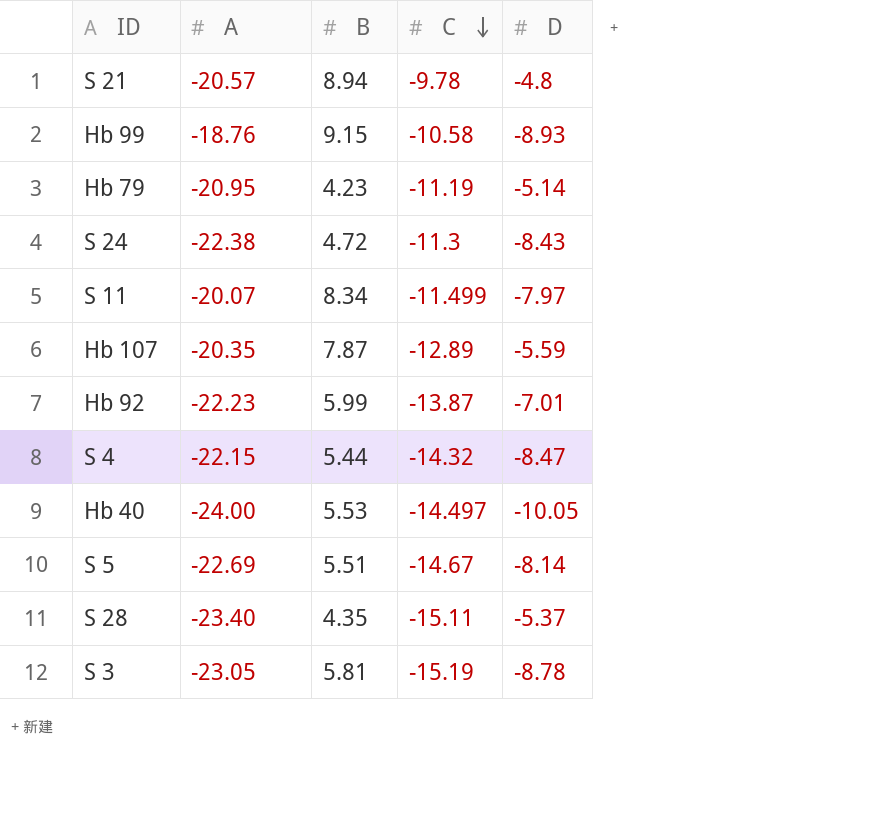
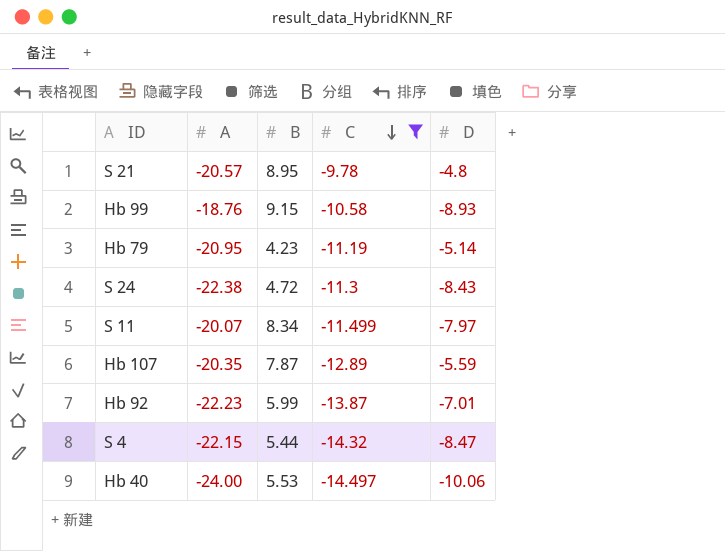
filter: none -> C >= -14.497
S 21 | B: 8.94 -> 8.95
Hb 40 | D: -10.05 -> -10.06

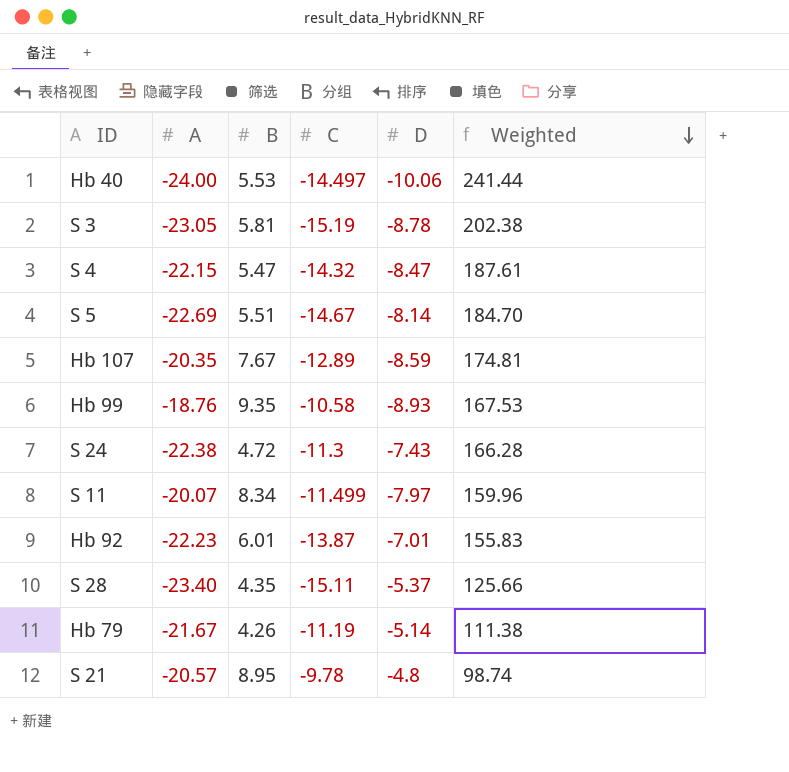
filter: C >= -14.497 -> none
row order: C descending -> Weighted descending
column Weighted | formula: none -> [A] * [D]
S 4 | B: 5.44 -> 5.47
Hb 107 | B: 7.87 -> 7.67
Hb 107 | D: -5.59 -> -8.59
Hb 99 | B: 9.15 -> 9.35
S 24 | D: -8.43 -> -7.43
Hb 92 | B: 5.99 -> 6.01
Hb 79 | A: -20.95 -> -21.67
Hb 79 | B: 4.23 -> 4.26

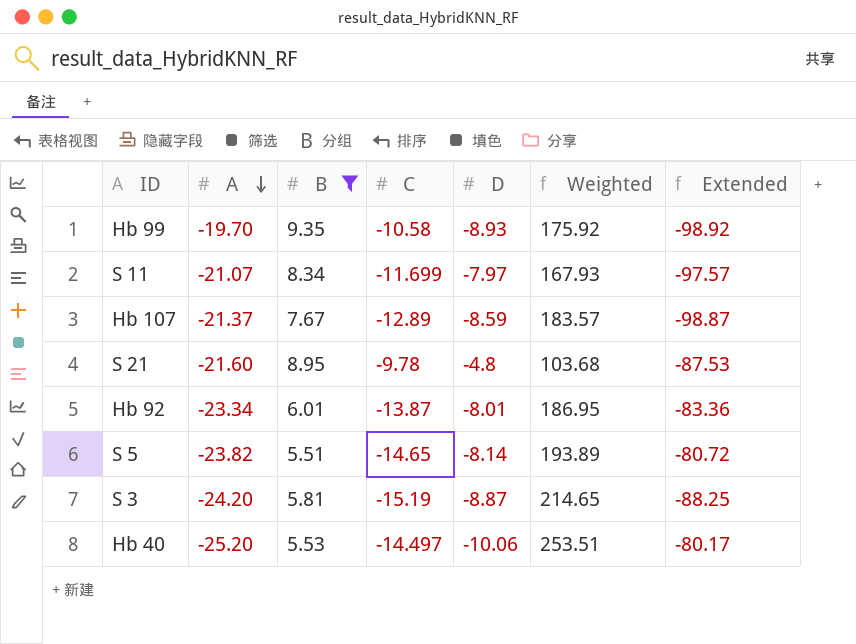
filter: none -> B >= 5.51
row order: Weighted descending -> A descending
column Extended | formula: none -> [B] * [C]
Hb 99 | A: -18.76 -> -19.70
Hb 99 | Weighted: 167.53 -> 175.92
S 11 | A: -20.07 -> -21.07
S 11 | C: -11.499 -> -11.699
S 11 | Weighted: 159.96 -> 167.93
Hb 107 | A: -20.35 -> -21.37
Hb 107 | Weighted: 174.81 -> 183.57
S 21 | A: -20.57 -> -21.60
S 21 | Weighted: 98.74 -> 103.68
Hb 92 | A: -22.23 -> -23.34
Hb 92 | D: -7.01 -> -8.01
Hb 92 | Weighted: 155.83 -> 186.95
S 5 | A: -22.69 -> -23.82
S 5 | C: -14.67 -> -14.65
S 5 | Weighted: 184.70 -> 193.89
S 3 | A: -23.05 -> -24.20
S 3 | D: -8.78 -> -8.87
S 3 | Weighted: 202.38 -> 214.65
Hb 40 | A: -24.00 -> -25.20
Hb 40 | Weighted: 241.44 -> 253.51

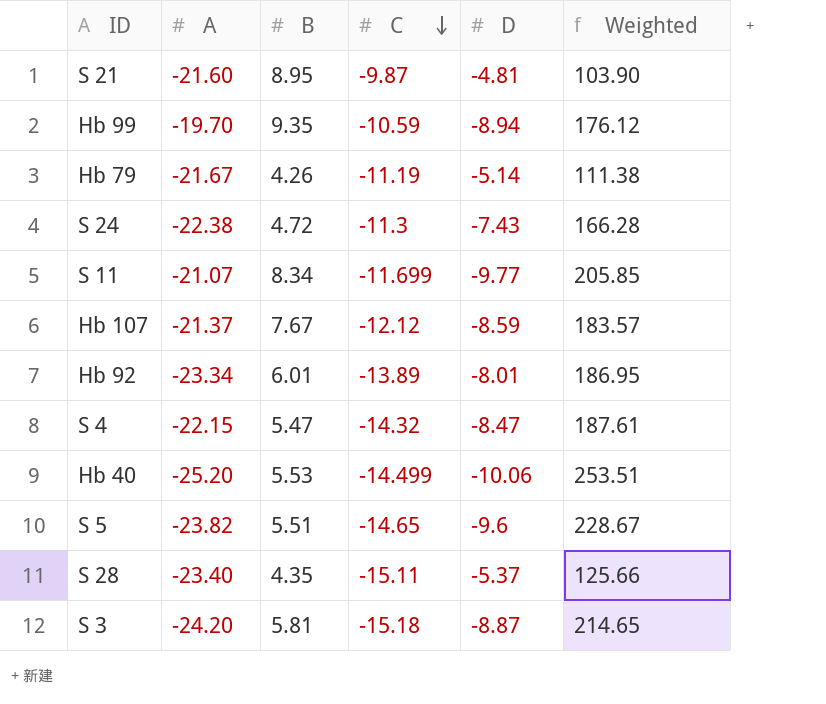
filter: B >= 5.51 -> none
row order: A descending -> C descending
column Extended | formula: [B] * [C] -> none
S 21 | C: -9.78 -> -9.87
S 21 | D: -4.8 -> -4.81
S 21 | Weighted: 103.68 -> 103.90
Hb 99 | C: -10.58 -> -10.59
Hb 99 | D: -8.93 -> -8.94
Hb 99 | Weighted: 175.92 -> 176.12
S 11 | D: -7.97 -> -9.77
S 11 | Weighted: 167.93 -> 205.85
Hb 107 | C: -12.89 -> -12.12
Hb 92 | C: -13.87 -> -13.89
Hb 40 | C: -14.497 -> -14.499
S 5 | D: -8.14 -> -9.6
S 5 | Weighted: 193.89 -> 228.67
S 3 | C: -15.19 -> -15.18

